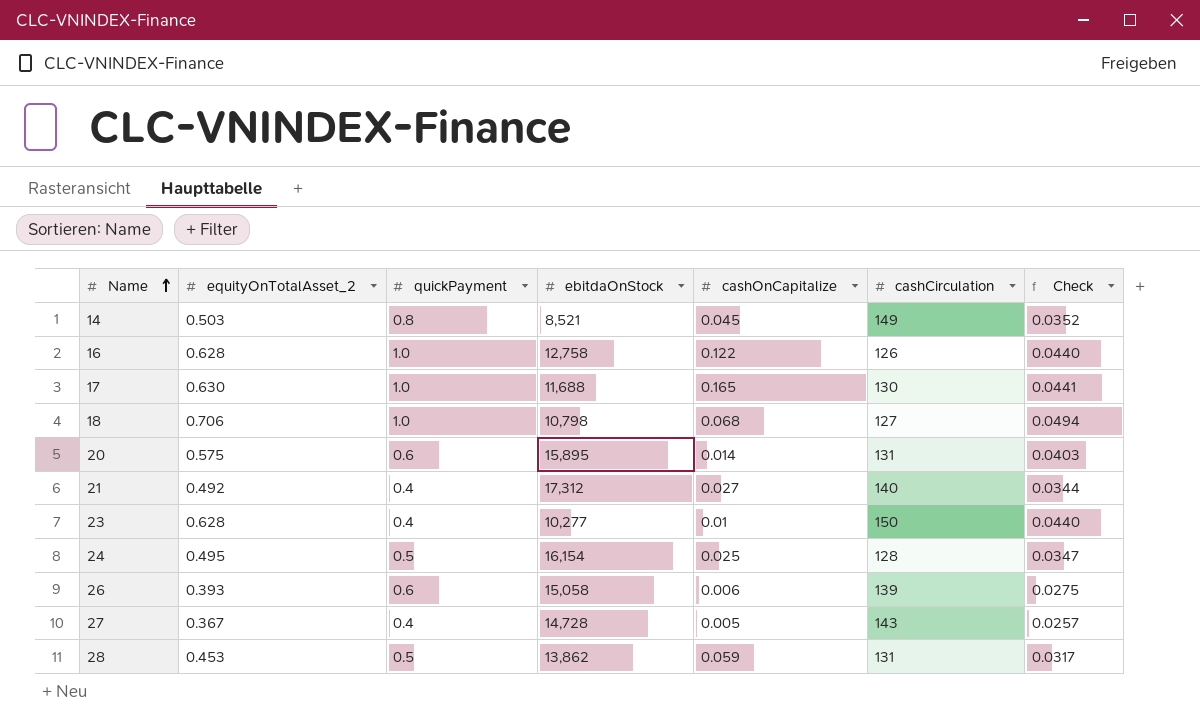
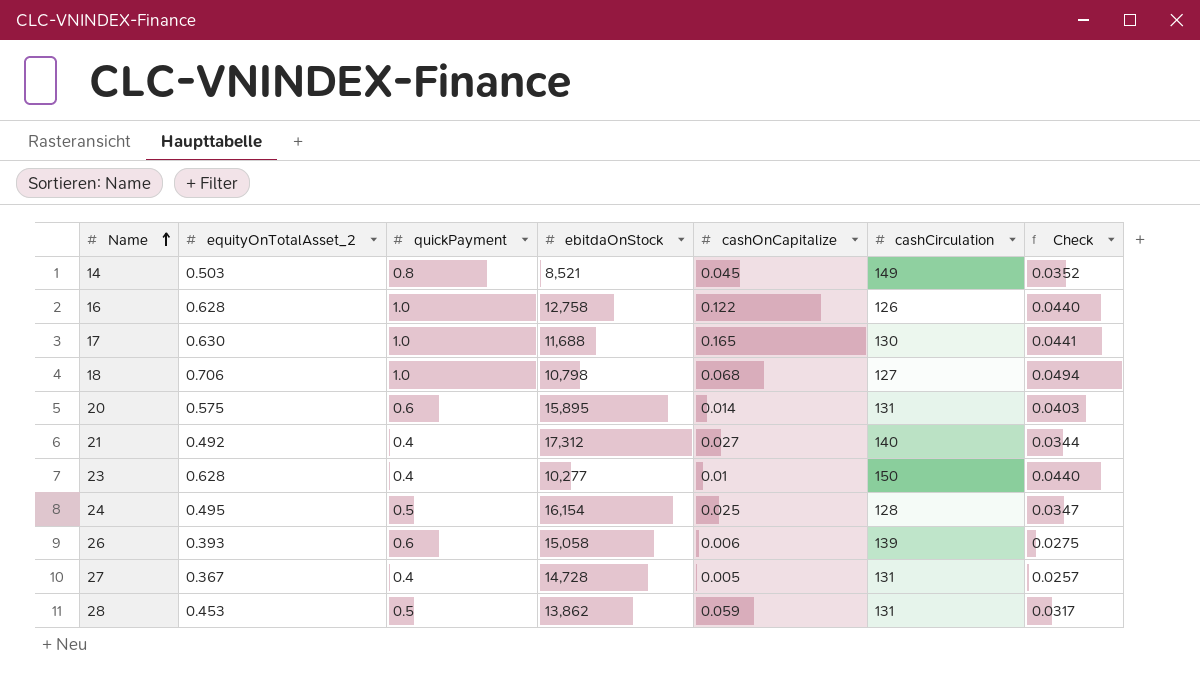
27 | cashCirculation: 143 -> 131

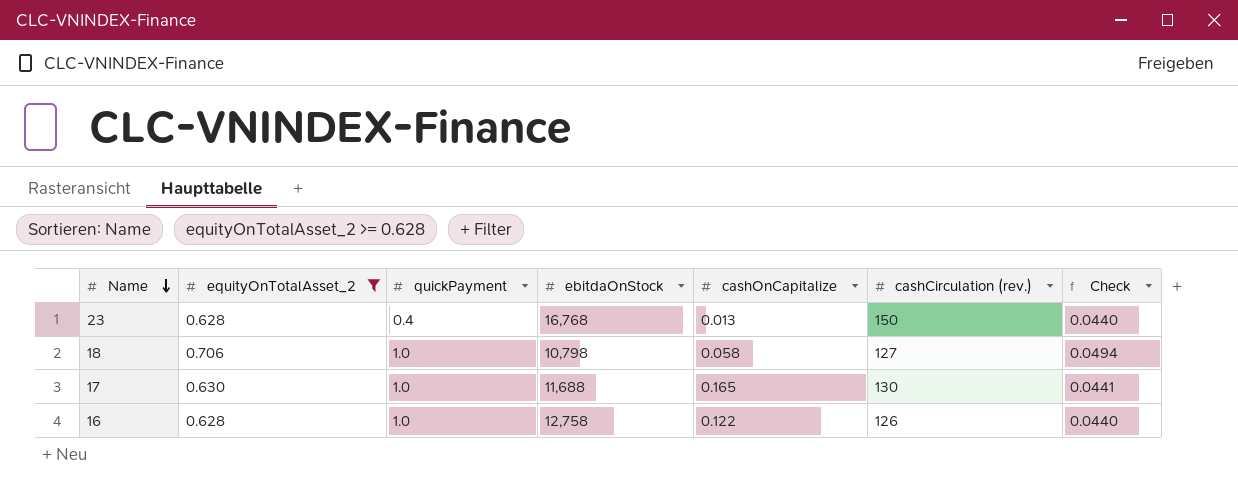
filter: none -> equityOnTotalAsset_2 >= 0.628
row order: Name ascending -> Name descending
column name: cashCirculation -> cashCirculation (rev.)
23 | ebitdaOnStock: 10,277 -> 16,768
23 | cashOnCapitalize: 0.01 -> 0.013
18 | cashOnCapitalize: 0.068 -> 0.058

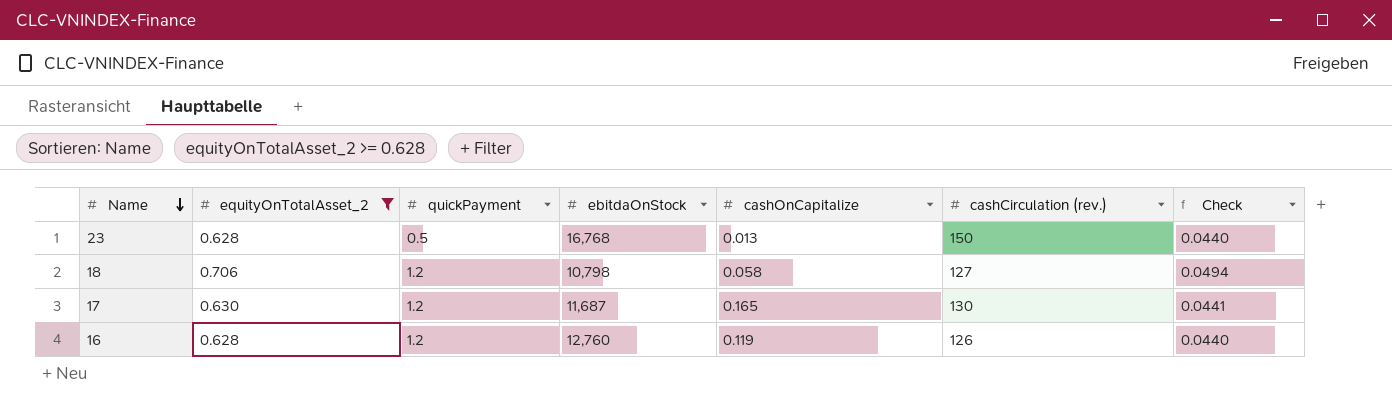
23 | quickPayment: 0.4 -> 0.5
18 | quickPayment: 1.0 -> 1.2
17 | quickPayment: 1.0 -> 1.2
17 | ebitdaOnStock: 11,688 -> 11,687
16 | quickPayment: 1.0 -> 1.2
16 | ebitdaOnStock: 12,758 -> 12,760
16 | cashOnCapitalize: 0.122 -> 0.119

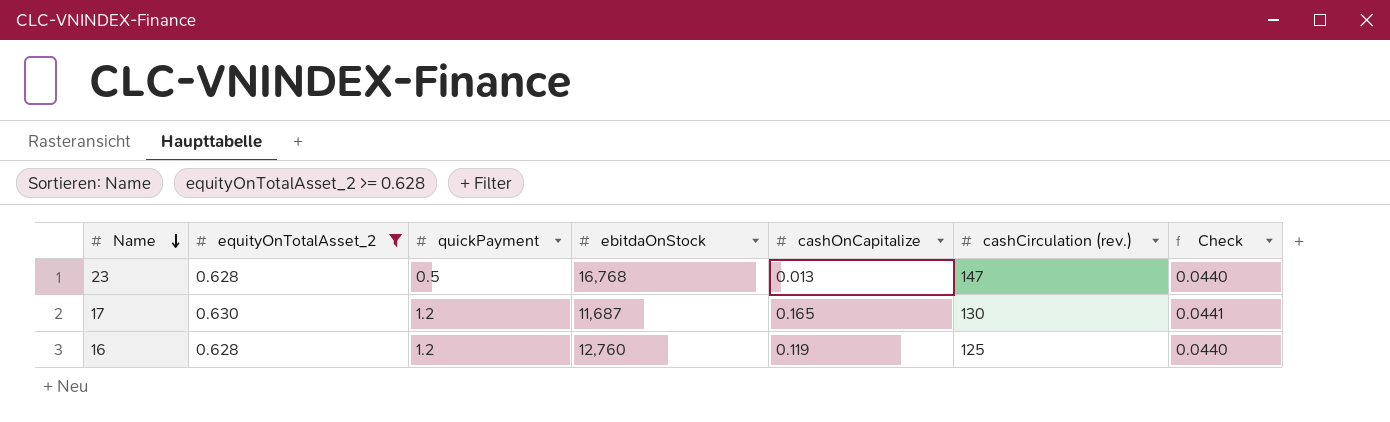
row 18: 0.706 | 1.2 | 10,798 | 0.058 | 127 | 0.0494 -> none
23 | cashCirculation (rev.): 150 -> 147
16 | cashCirculation (rev.): 126 -> 125

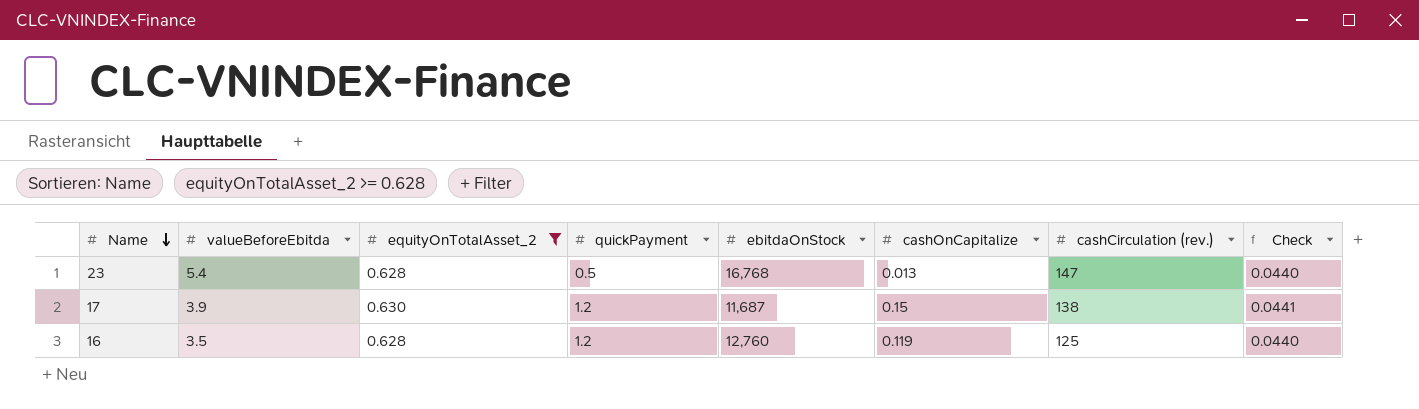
column valueBeforeEbitda | position: none -> 2
17 | cashOnCapitalize: 0.165 -> 0.15
17 | cashCirculation (rev.): 130 -> 138

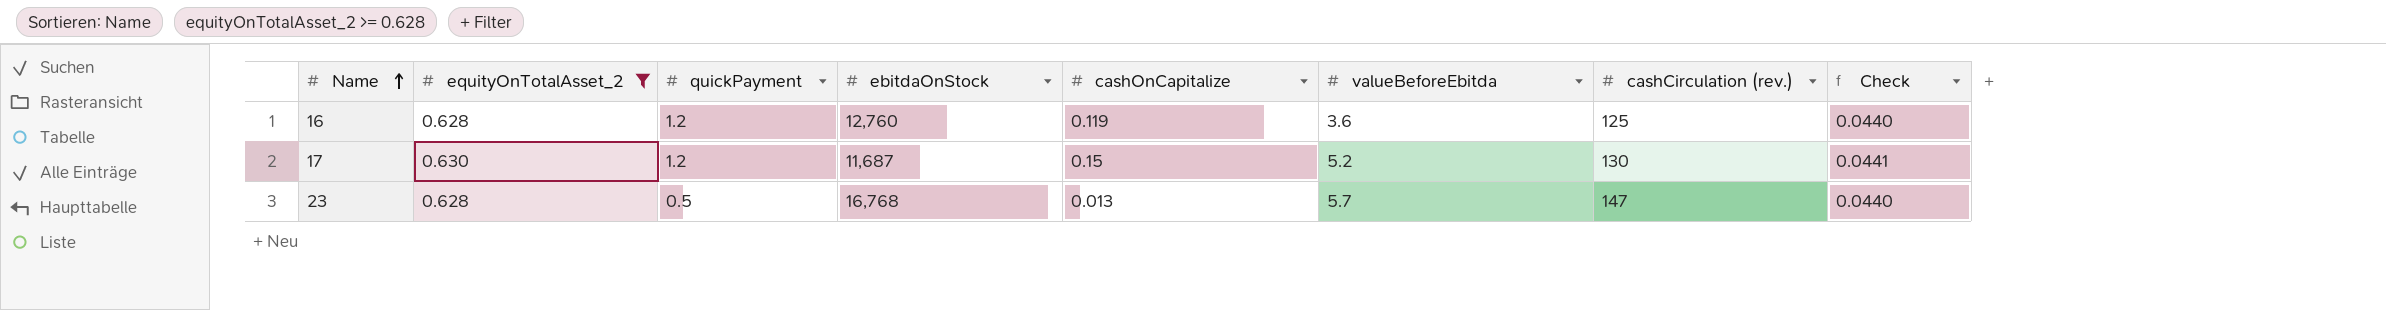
row order: Name descending -> Name ascending
column valueBeforeEbitda | position: 2 -> 6
16 | valueBeforeEbitda: 3.5 -> 3.6
17 | valueBeforeEbitda: 3.9 -> 5.2
17 | cashCirculation (rev.): 138 -> 130
23 | valueBeforeEbitda: 5.4 -> 5.7

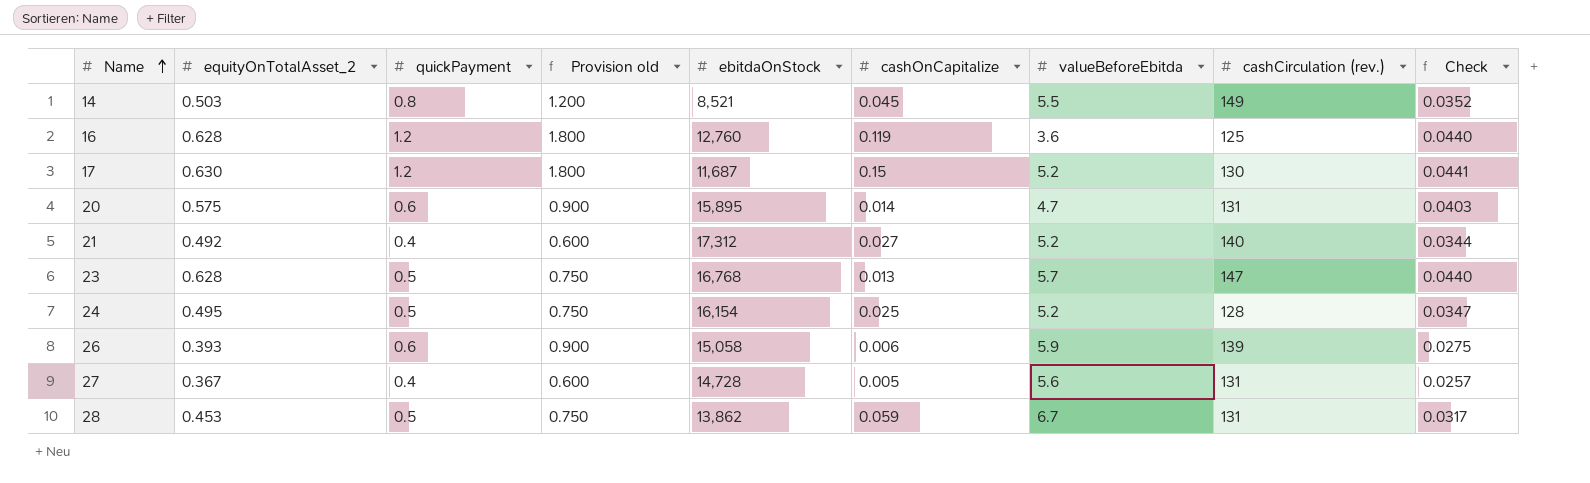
filter: equityOnTotalAsset_2 >= 0.628 -> none
column Provision old | formula: none -> [quickPayment] * 1.5

